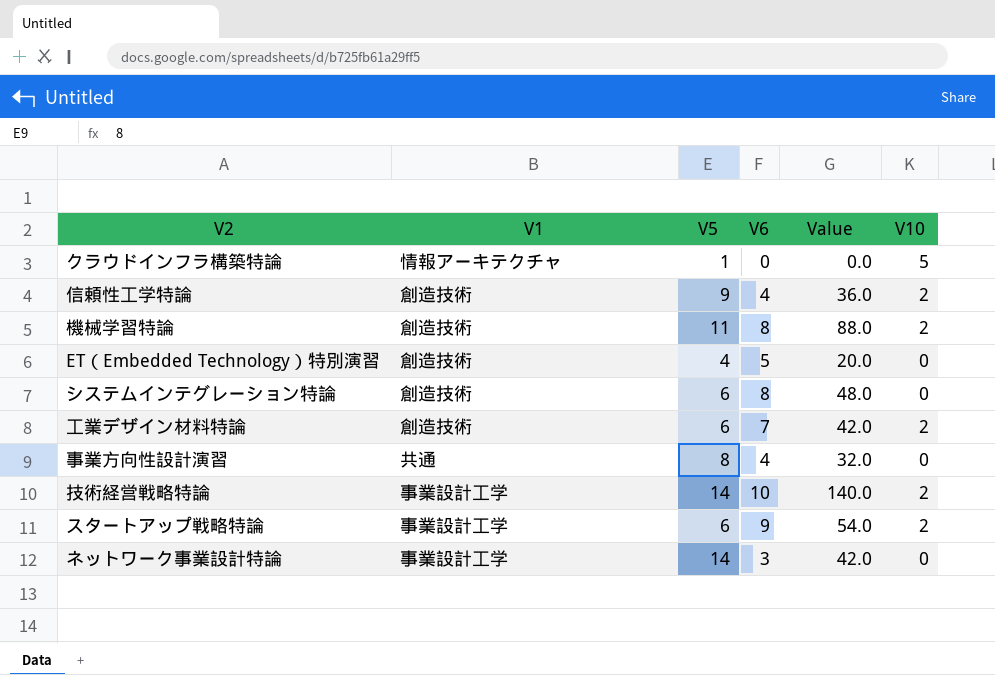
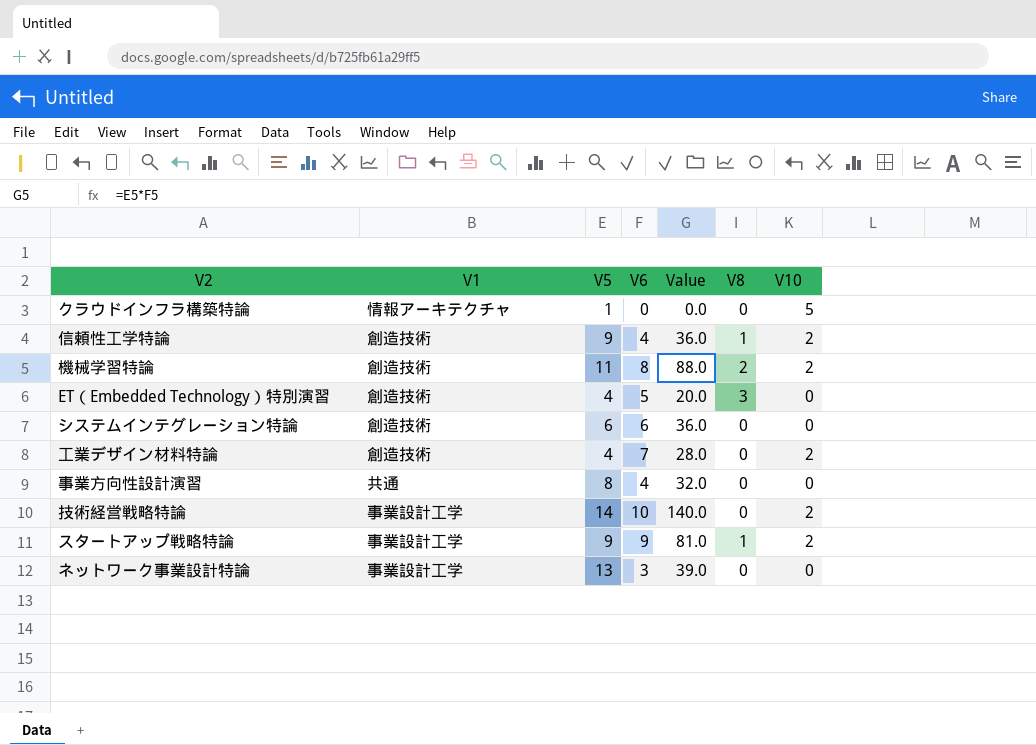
column V8 | position: none -> 6
システムインテグレーション特論 | V6: 8 -> 6
システムインテグレーション特論 | Value: 48.0 -> 36.0
工業デザイン材料特論 | V5: 6 -> 4
工業デザイン材料特論 | Value: 42.0 -> 28.0
スタートアップ戦略特論 | V5: 6 -> 9
スタートアップ戦略特論 | Value: 54.0 -> 81.0
ネットワーク事業設計特論 | V5: 14 -> 13
ネットワーク事業設計特論 | Value: 42.0 -> 39.0

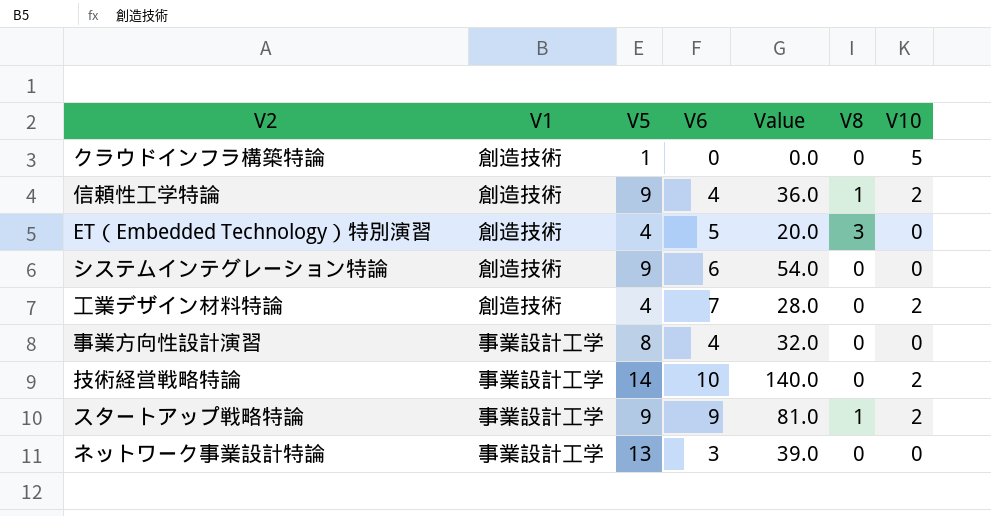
row 機械学習特論: 創造技術 | 11 | 8 | 88.0 | 2 | 2 -> none
クラウドインフラ構築特論 | V1: 情報アーキテクチャ -> 創造技術
システムインテグレーション特論 | V5: 6 -> 9
システムインテグレーション特論 | Value: 36.0 -> 54.0
事業方向性設計演習 | V1: 共通 -> 事業設計工学

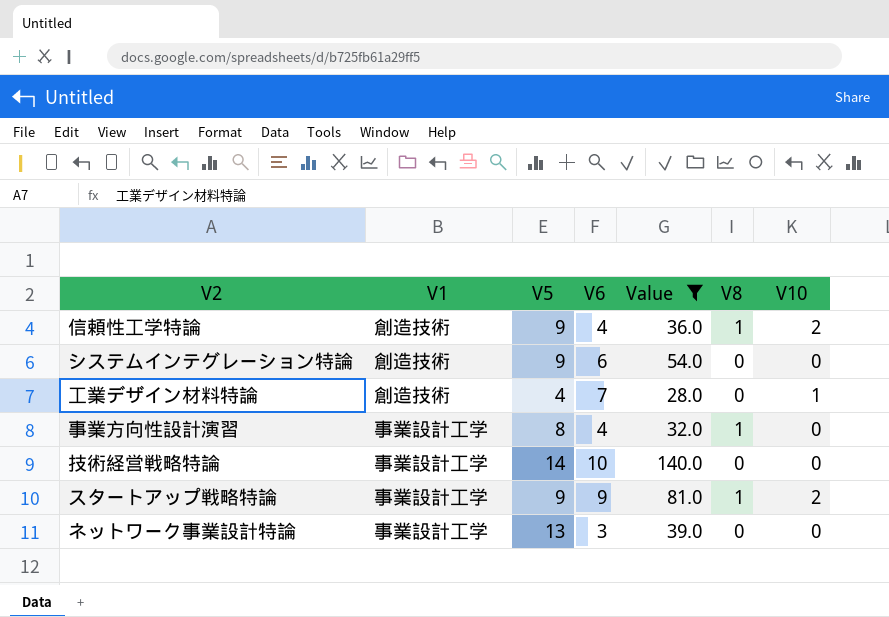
filter: none -> Value >= 28.0
工業デザイン材料特論 | V10: 2 -> 1
事業方向性設計演習 | V8: 0 -> 1
技術経営戦略特論 | V10: 2 -> 0

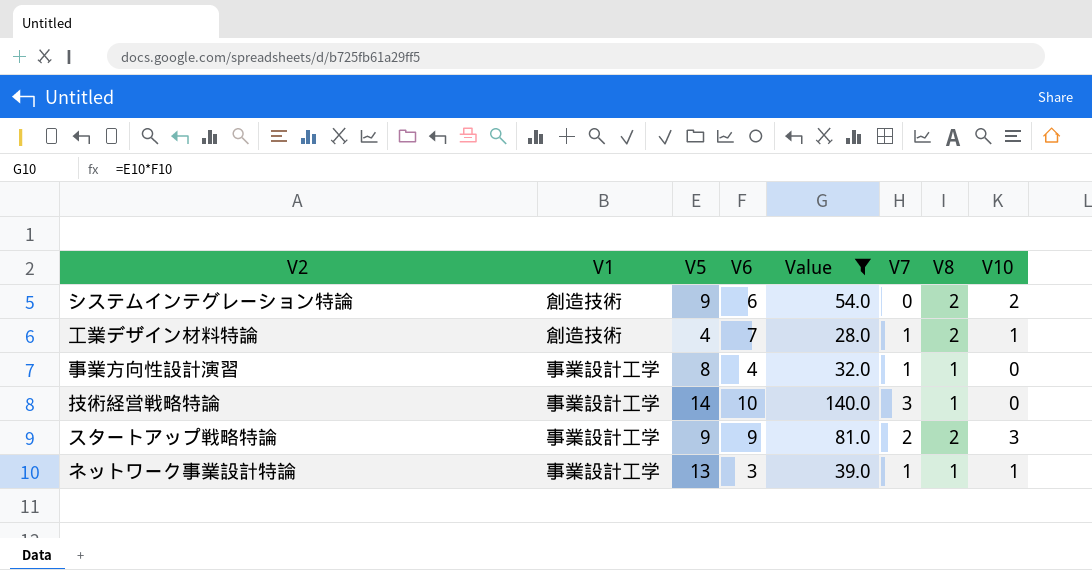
column V7 | position: none -> 6
row 信頼性工学特論: 創造技術 | 9 | 4 | 36.0 | 1 | 2 -> none
システムインテグレーション特論 | V8: 0 -> 2
システムインテグレーション特論 | V10: 0 -> 2
工業デザイン材料特論 | V8: 0 -> 2
技術経営戦略特論 | V8: 0 -> 1
スタートアップ戦略特論 | V8: 1 -> 2
スタートアップ戦略特論 | V10: 2 -> 3
ネットワーク事業設計特論 | V8: 0 -> 1
ネットワーク事業設計特論 | V10: 0 -> 1

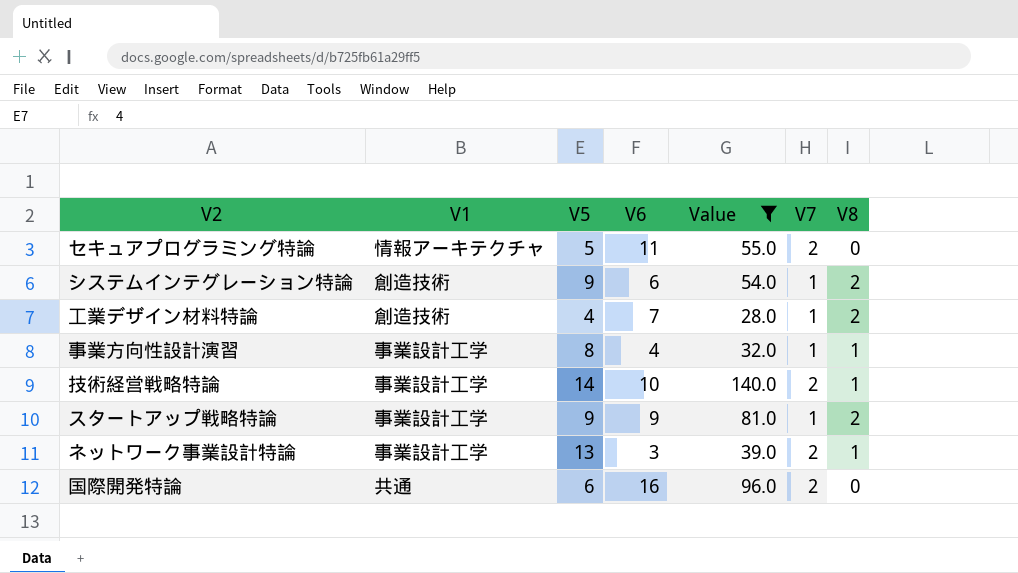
column V10 | position: 8 -> none
row セキュアプログラミング特論: none -> 情報アーキテクチャ | 5 | 11 | 55.0 | 2 | 0
システムインテグレーション特論 | V7: 0 -> 1
技術経営戦略特論 | V7: 3 -> 2
スタートアップ戦略特論 | V7: 2 -> 1
ネットワーク事業設計特論 | V7: 1 -> 2
row 国際開発特論: none -> 共通 | 6 | 16 | 96.0 | 2 | 0

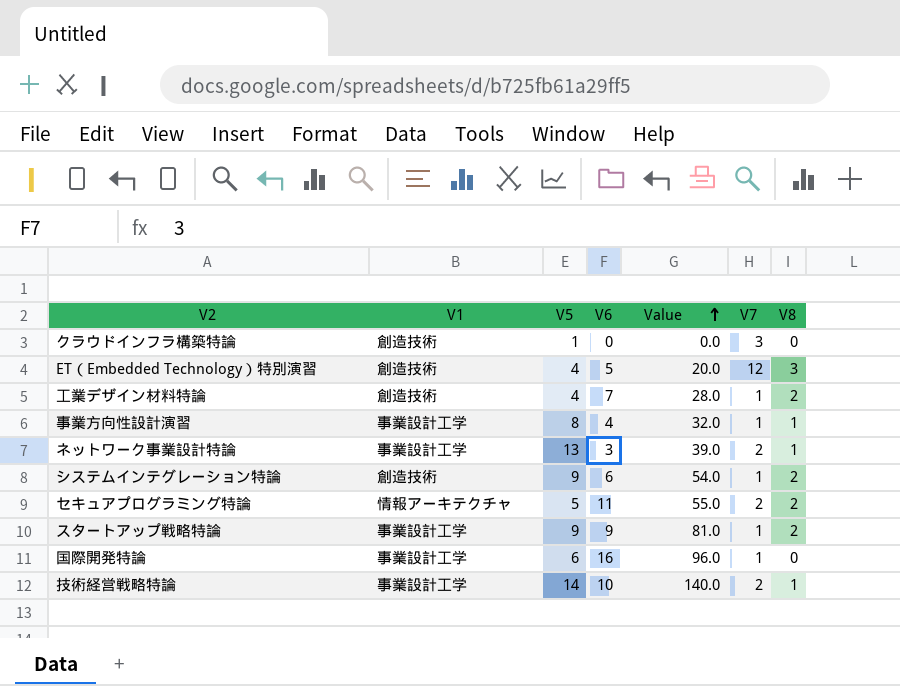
filter: Value >= 28.0 -> none
row order: none -> Value ascending
セキュアプログラミング特論 | V8: 0 -> 2
国際開発特論 | V1: 共通 -> 事業設計工学
国際開発特論 | V7: 2 -> 1

